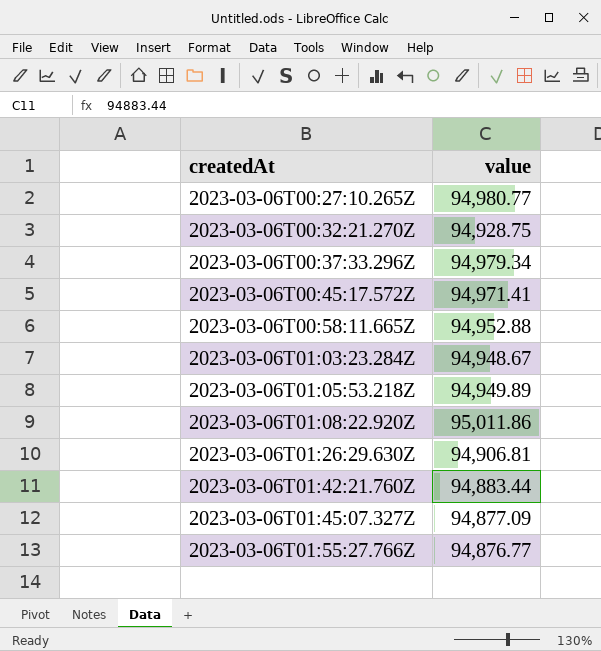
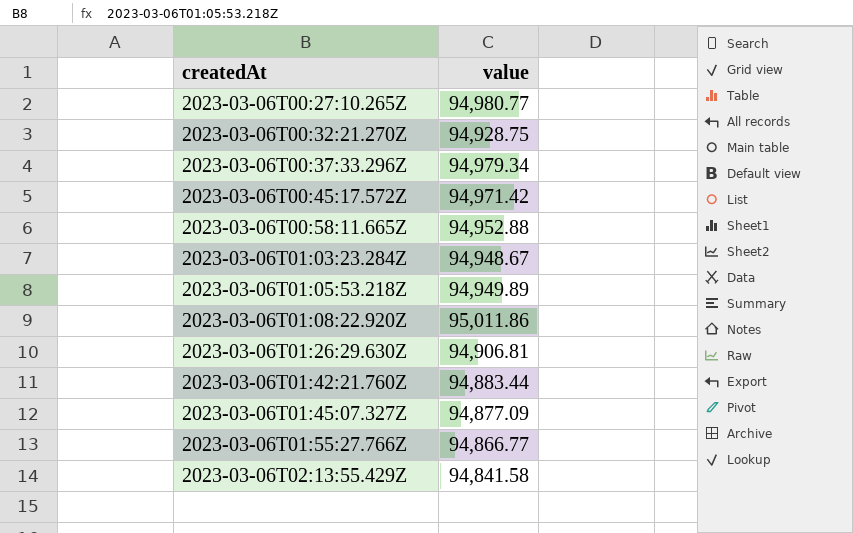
2023-03-06T00:45:17.572Z | value: 94,971.41 -> 94,971.42
2023-03-06T01:55:27.766Z | value: 94,876.77 -> 94,866.77
row 2023-03-06T02:13:55.429Z: none -> 94,841.58

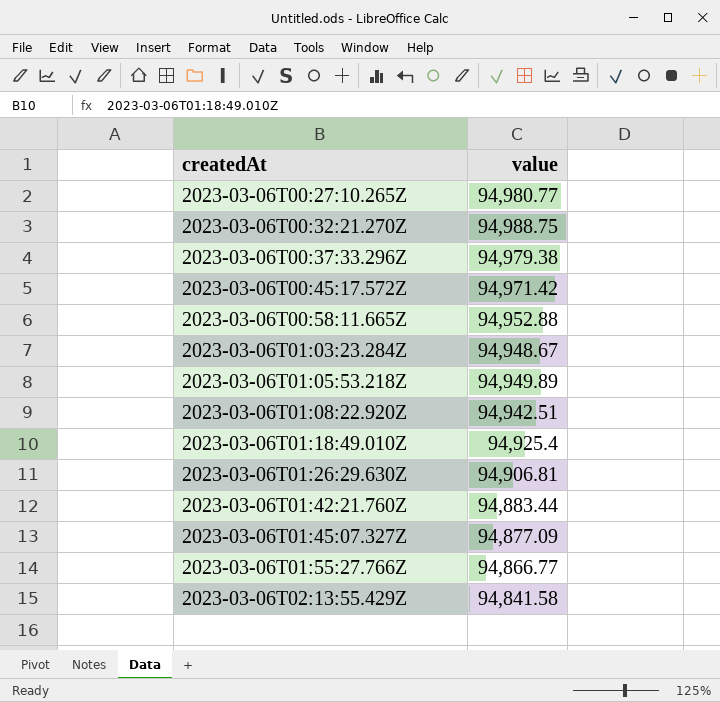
2023-03-06T00:32:21.270Z | value: 94,928.75 -> 94,988.75
2023-03-06T00:37:33.296Z | value: 94,979.34 -> 94,979.38
2023-03-06T01:08:22.920Z | value: 95,011.86 -> 94,942.51
row 2023-03-06T01:18:49.010Z: none -> 94,925.4

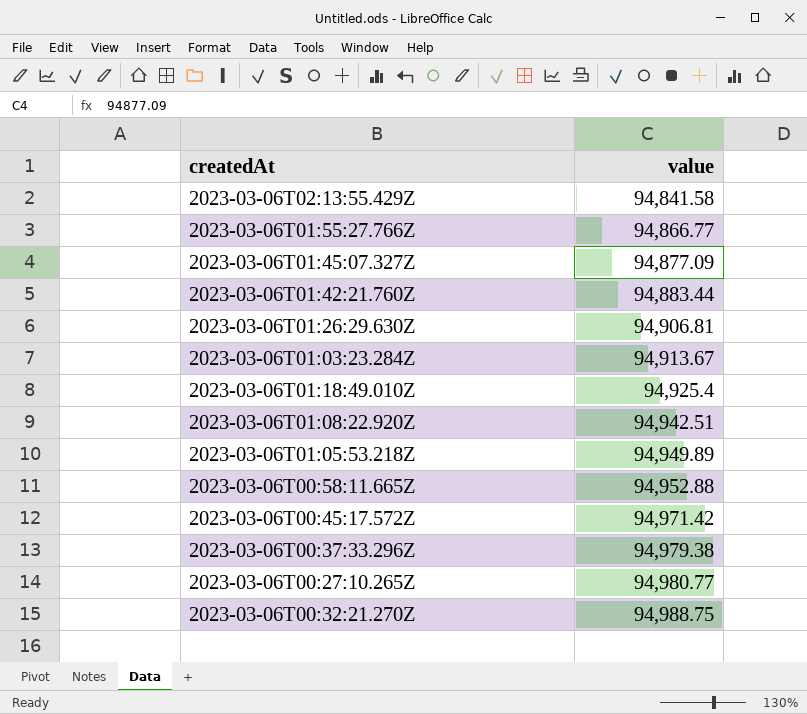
row order: createdAt ascending -> value ascending
2023-03-06T01:03:23.284Z | value: 94,948.67 -> 94,913.67

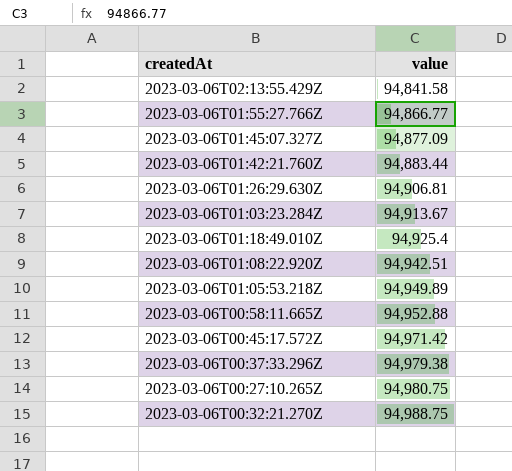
2023-03-06T00:27:10.265Z | value: 94,980.77 -> 94,980.75

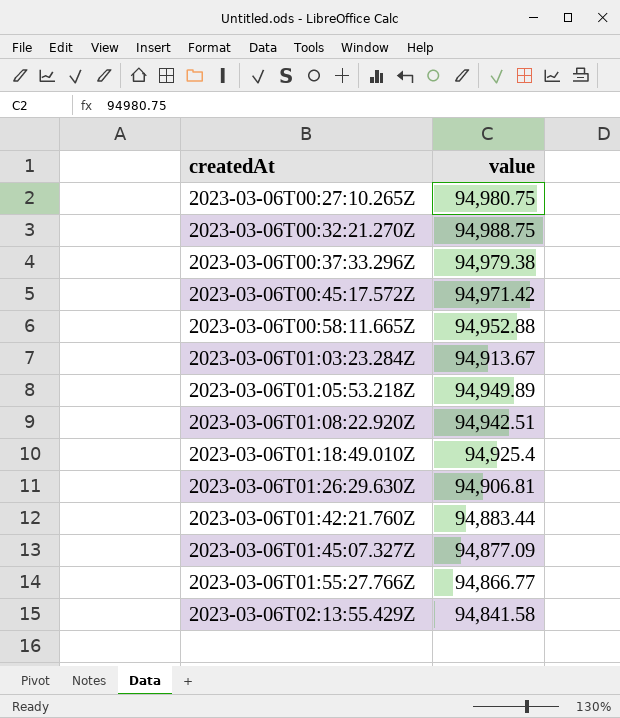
row order: value ascending -> createdAt ascending

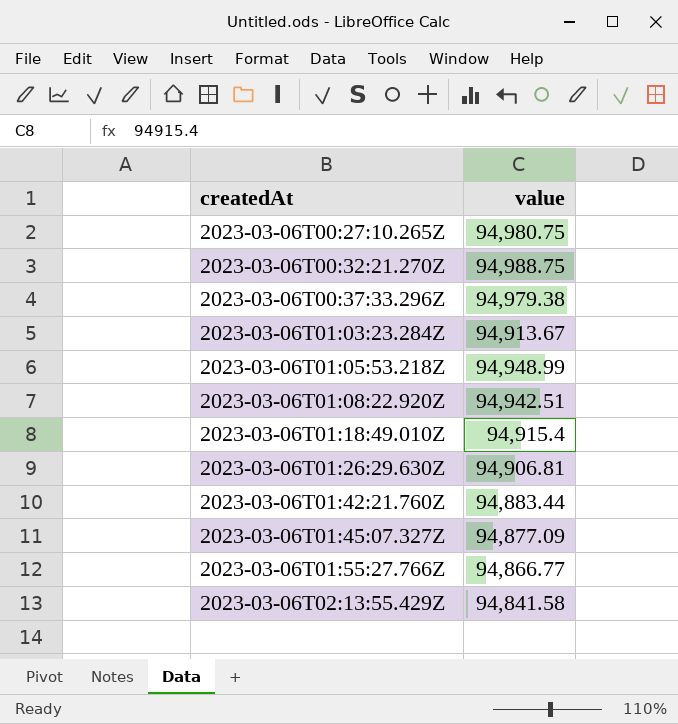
row 2023-03-06T00:45:17.572Z: 94,971.42 -> none
row 2023-03-06T00:58:11.665Z: 94,952.88 -> none
2023-03-06T01:05:53.218Z | value: 94,949.89 -> 94,948.99
2023-03-06T01:18:49.010Z | value: 94,925.4 -> 94,915.4

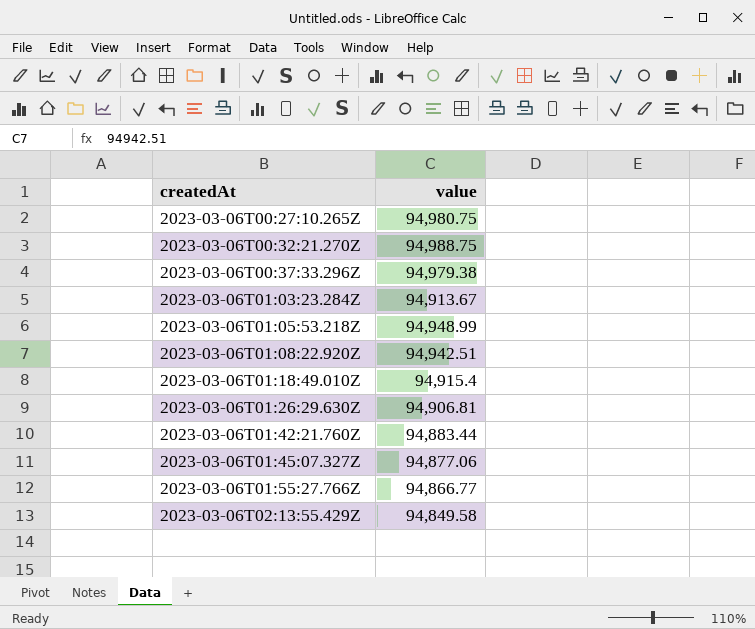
2023-03-06T01:45:07.327Z | value: 94,877.09 -> 94,877.06
2023-03-06T02:13:55.429Z | value: 94,841.58 -> 94,849.58

